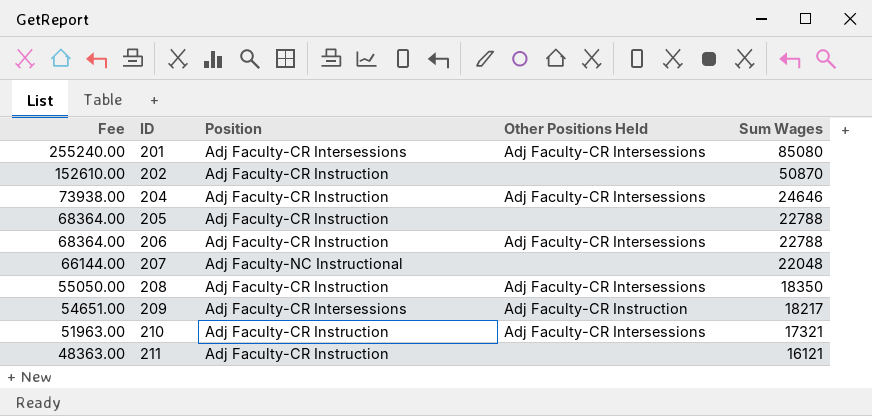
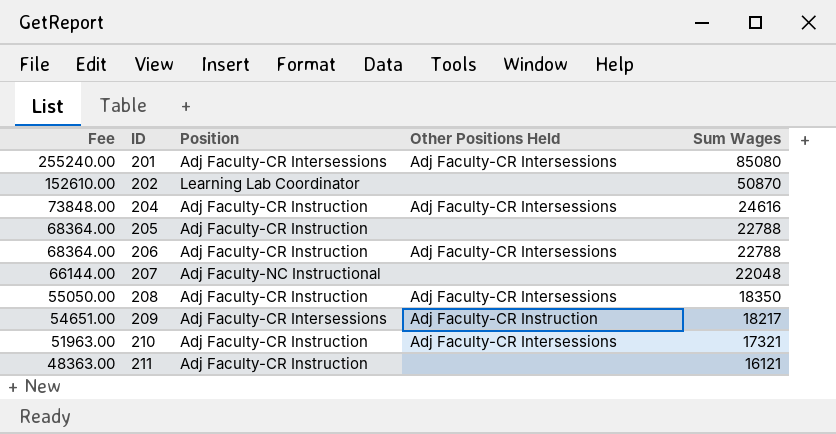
202 | Position: Adj Faculty-CR Instruction -> Learning Lab Coordinator
204 | Fee: 73938.00 -> 73848.00
204 | Sum Wages: 24646 -> 24616

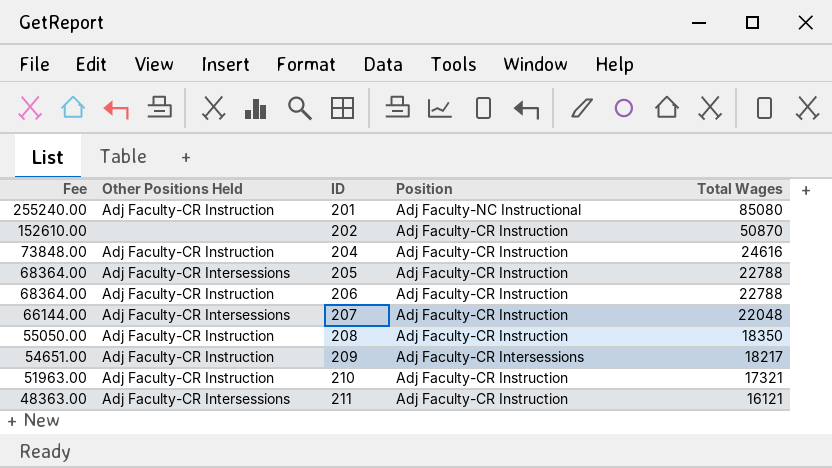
column Other Positions Held | position: 4 -> 2
column name: Sum Wages -> Total Wages
201 | Other Positions Held: Adj Faculty-CR Intersessions -> Adj Faculty-CR Instruction
201 | Position: Adj Faculty-CR Intersessions -> Adj Faculty-NC Instructional
202 | Position: Learning Lab Coordinator -> Adj Faculty-CR Instruction
204 | Other Positions Held: Adj Faculty-CR Intersessions -> Adj Faculty-CR Instruction
205 | Other Positions Held: none -> Adj Faculty-CR Intersessions
206 | Other Positions Held: Adj Faculty-CR Intersessions -> Adj Faculty-CR Instruction
207 | Other Positions Held: none -> Adj Faculty-CR Intersessions
207 | Position: Adj Faculty-NC Instructional -> Adj Faculty-CR Instruction
208 | Other Positions Held: Adj Faculty-CR Intersessions -> Adj Faculty-CR Instruction
210 | Other Positions Held: Adj Faculty-CR Intersessions -> Adj Faculty-CR Instruction
211 | Other Positions Held: none -> Adj Faculty-CR Intersessions

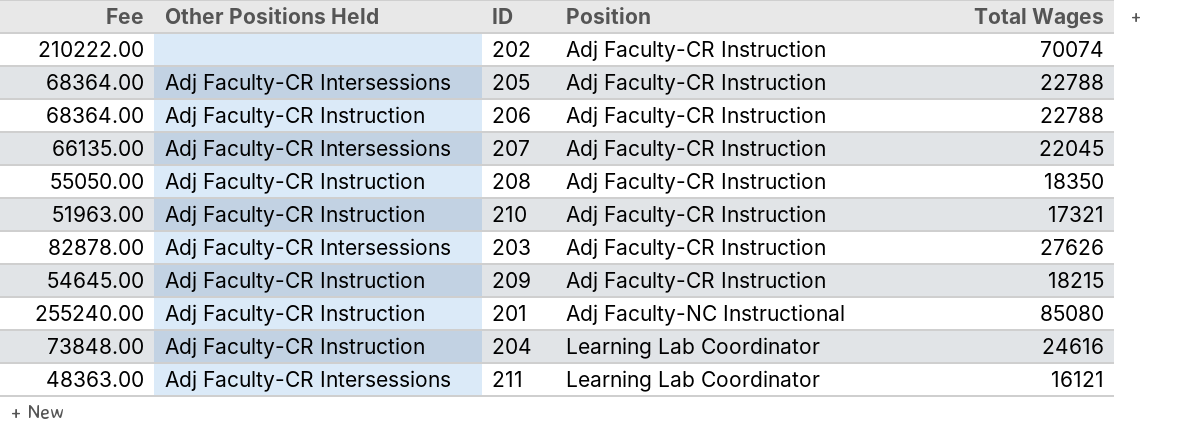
row order: Fee descending -> Position ascending
202 | Fee: 152610.00 -> 210222.00
202 | Total Wages: 50870 -> 70074
207 | Fee: 66144.00 -> 66135.00
207 | Total Wages: 22048 -> 22045
row 203: none -> 82878.00 | Adj Faculty-CR Intersessions | Adj Faculty-CR Instruction | 27626
209 | Fee: 54651.00 -> 54645.00
209 | Position: Adj Faculty-CR Intersessions -> Adj Faculty-CR Instruction
209 | Total Wages: 18217 -> 18215
204 | Position: Adj Faculty-CR Instruction -> Learning Lab Coordinator
211 | Position: Adj Faculty-CR Instruction -> Learning Lab Coordinator

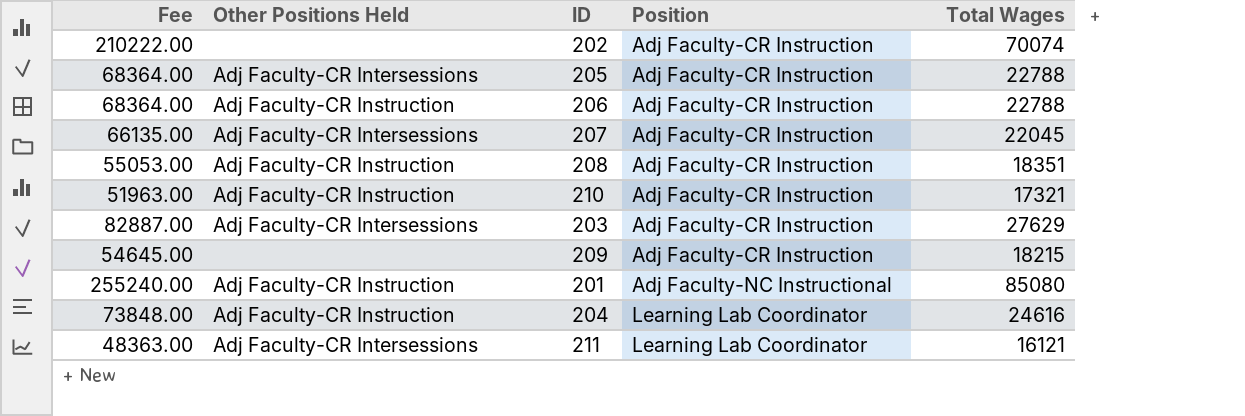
208 | Fee: 55050.00 -> 55053.00
208 | Total Wages: 18350 -> 18351
203 | Fee: 82878.00 -> 82887.00
203 | Total Wages: 27626 -> 27629
209 | Other Positions Held: Adj Faculty-CR Instruction -> none

